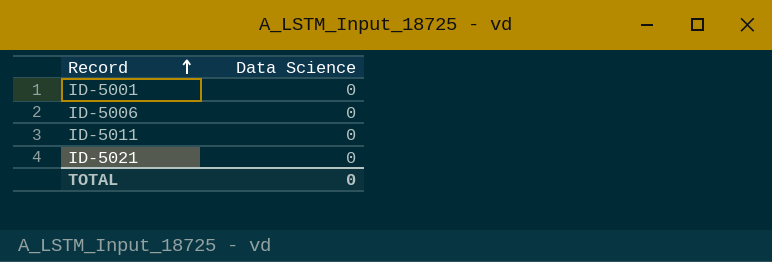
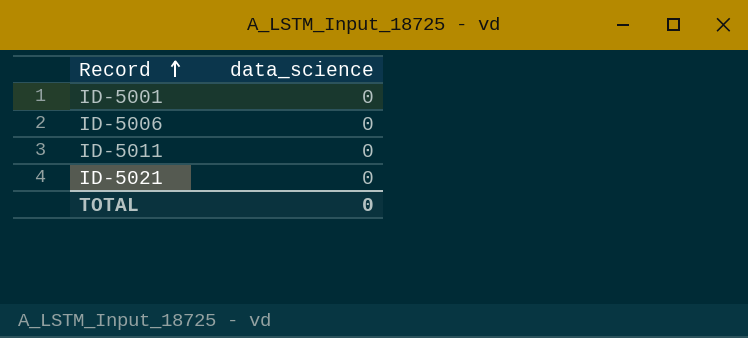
column name: Data Science -> data_science

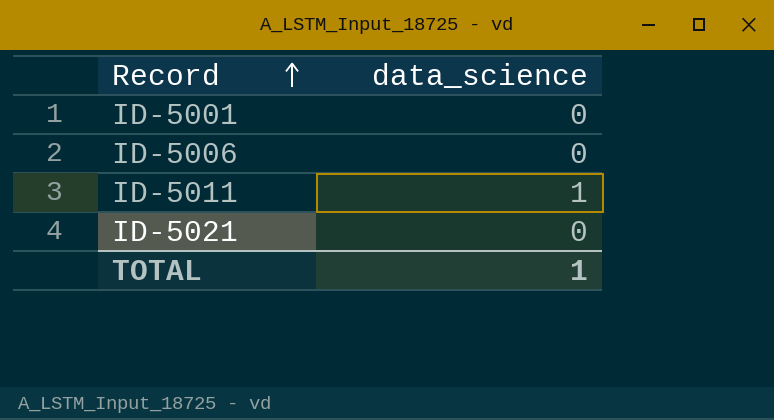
ID-5011 | data_science: 0 -> 1
TOTAL | data_science: 0 -> 1

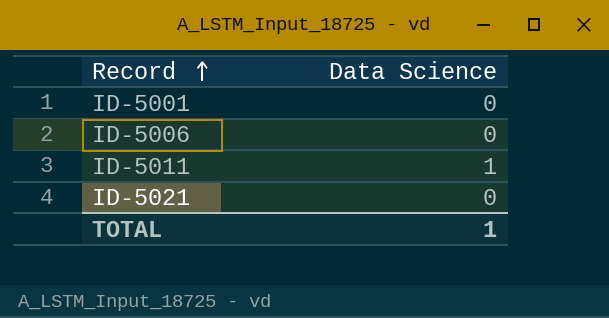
column name: data_science -> Data Science

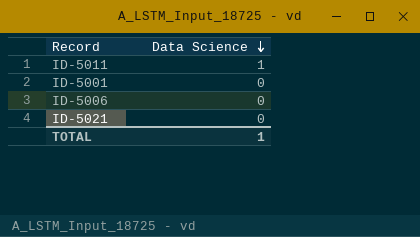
row order: Record ascending -> Data Science descending

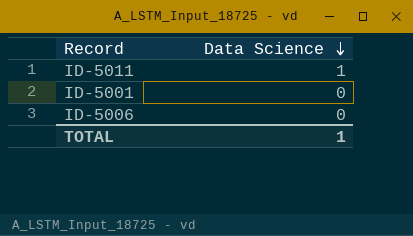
row ID-5021: 0 -> none

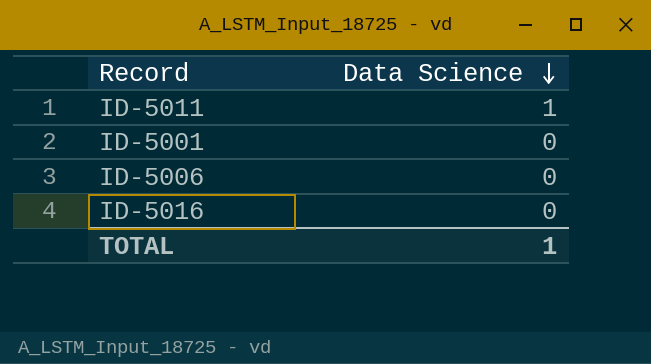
row ID-5016: none -> 0

